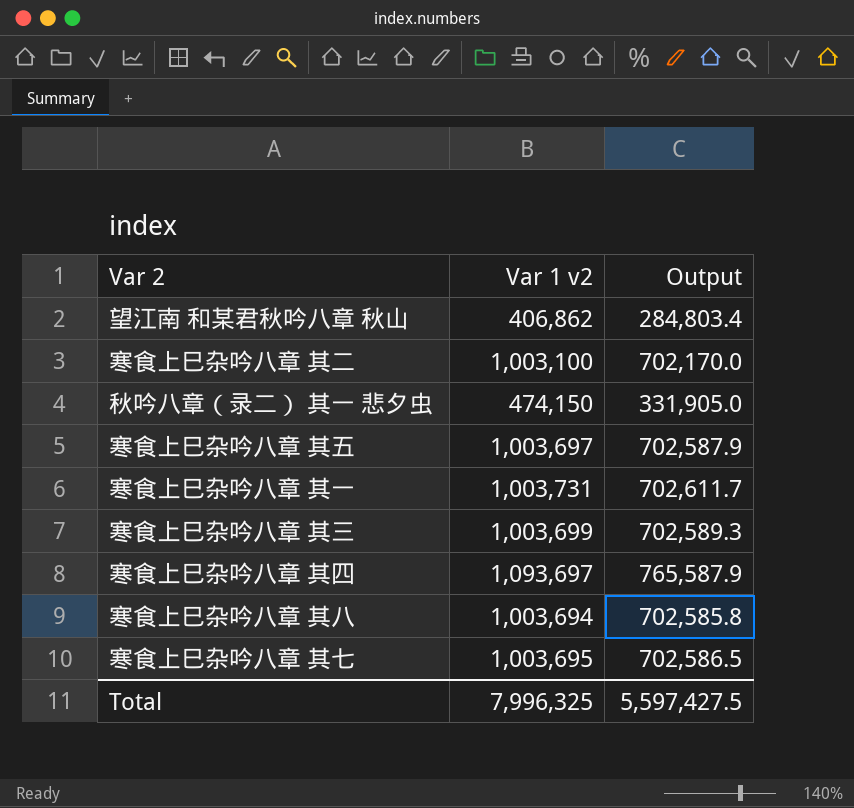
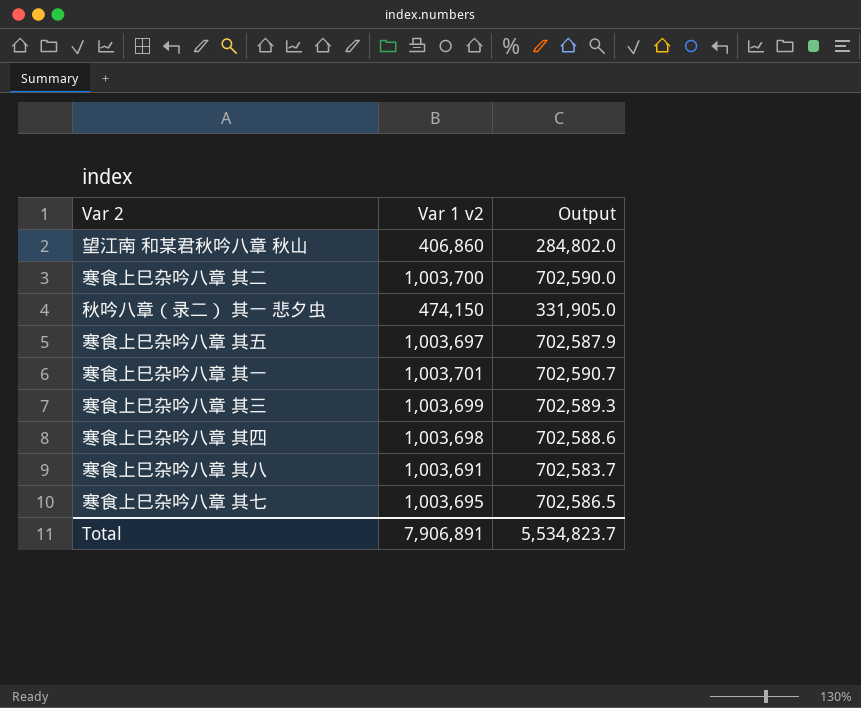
望江南 和某君秋吟八章 秋山 | Var 1 v2: 406,862 -> 406,860
望江南 和某君秋吟八章 秋山 | Output: 284,803.4 -> 284,802.0
寒食上巳杂吟八章 其二 | Var 1 v2: 1,003,100 -> 1,003,700
寒食上巳杂吟八章 其二 | Output: 702,170.0 -> 702,590.0
寒食上巳杂吟八章 其一 | Var 1 v2: 1,003,731 -> 1,003,701
寒食上巳杂吟八章 其一 | Output: 702,611.7 -> 702,590.7
寒食上巳杂吟八章 其四 | Var 1 v2: 1,093,697 -> 1,003,698
寒食上巳杂吟八章 其四 | Output: 765,587.9 -> 702,588.6
寒食上巳杂吟八章 其八 | Var 1 v2: 1,003,694 -> 1,003,691
寒食上巳杂吟八章 其八 | Output: 702,585.8 -> 702,583.7
Total | Var 1 v2: 7,996,325 -> 7,906,891
Total | Output: 5,597,427.5 -> 5,534,823.7

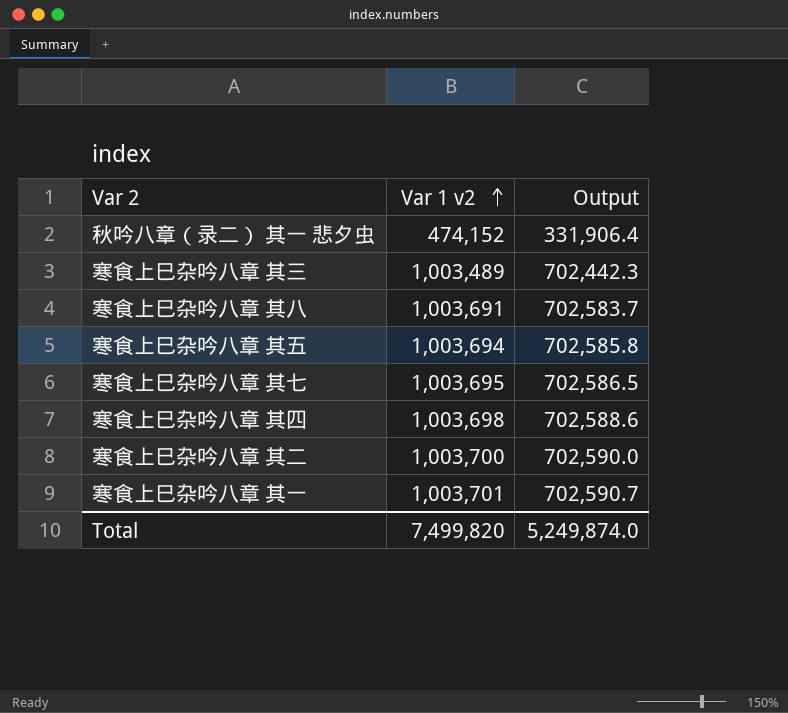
row order: none -> Var 1 v2 ascending
row 望江南 和某君秋吟八章 秋山: 406,860 | 284,802.0 -> none
秋吟八章（录二） 其一 悲夕虫 | Var 1 v2: 474,150 -> 474,152
秋吟八章（录二） 其一 悲夕虫 | Output: 331,905.0 -> 331,906.4
寒食上巳杂吟八章 其三 | Var 1 v2: 1,003,699 -> 1,003,489
寒食上巳杂吟八章 其三 | Output: 702,589.3 -> 702,442.3
寒食上巳杂吟八章 其五 | Var 1 v2: 1,003,697 -> 1,003,694
寒食上巳杂吟八章 其五 | Output: 702,587.9 -> 702,585.8
Total | Var 1 v2: 7,906,891 -> 7,499,820
Total | Output: 5,534,823.7 -> 5,249,874.0

